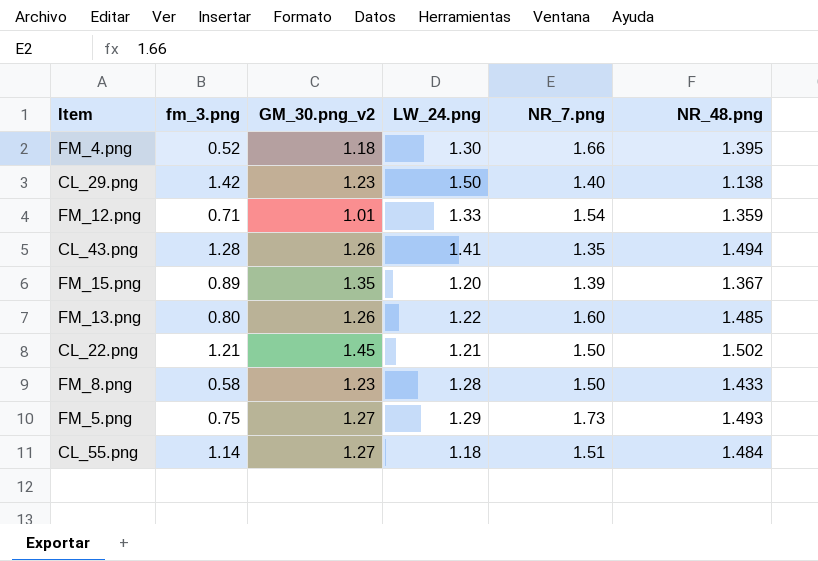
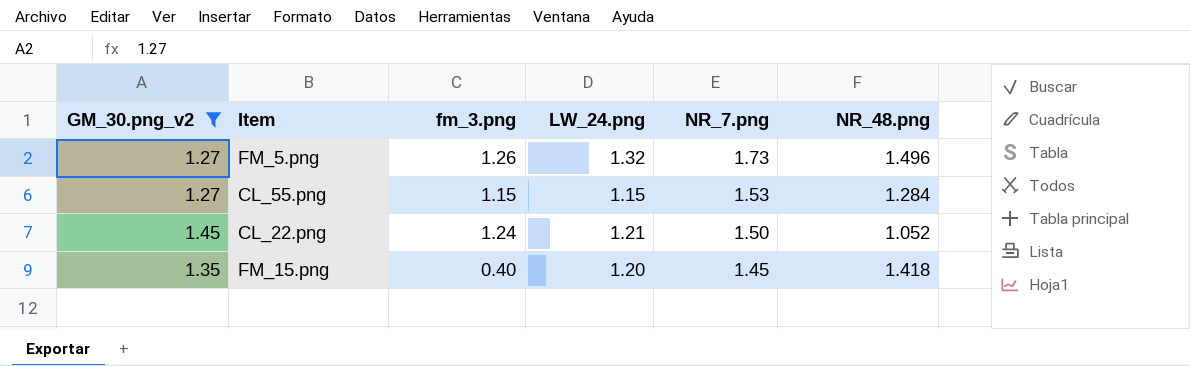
filter: none -> GM_30.png_v2 >= 1.27
row order: none -> NR_7.png descending
column GM_30.png_v2 | position: 3 -> 1
FM_5.png | fm_3.png: 0.75 -> 1.26
FM_5.png | LW_24.png: 1.29 -> 1.32
FM_5.png | NR_48.png: 1.493 -> 1.496
CL_55.png | fm_3.png: 1.14 -> 1.15
CL_55.png | LW_24.png: 1.18 -> 1.15
CL_55.png | NR_7.png: 1.51 -> 1.53
CL_55.png | NR_48.png: 1.484 -> 1.284
CL_22.png | fm_3.png: 1.21 -> 1.24
CL_22.png | NR_48.png: 1.502 -> 1.052
FM_15.png | fm_3.png: 0.89 -> 0.40
FM_15.png | NR_7.png: 1.39 -> 1.45
FM_15.png | NR_48.png: 1.367 -> 1.418

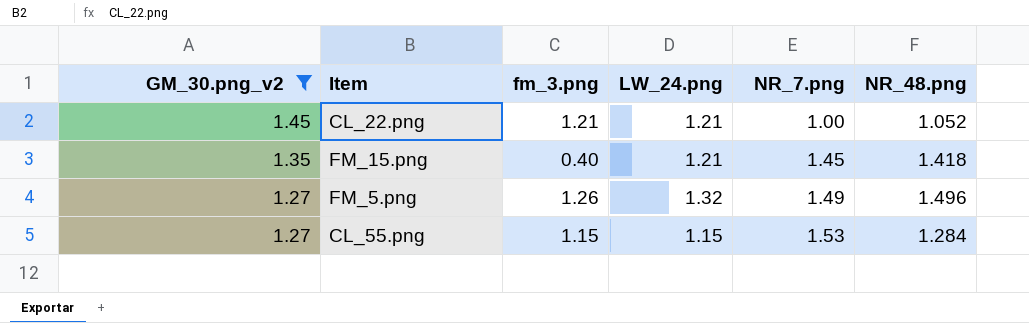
row order: NR_7.png descending -> GM_30.png_v2 descending
CL_22.png | fm_3.png: 1.24 -> 1.21
CL_22.png | NR_7.png: 1.50 -> 1.00
FM_15.png | LW_24.png: 1.20 -> 1.21
FM_5.png | NR_7.png: 1.73 -> 1.49

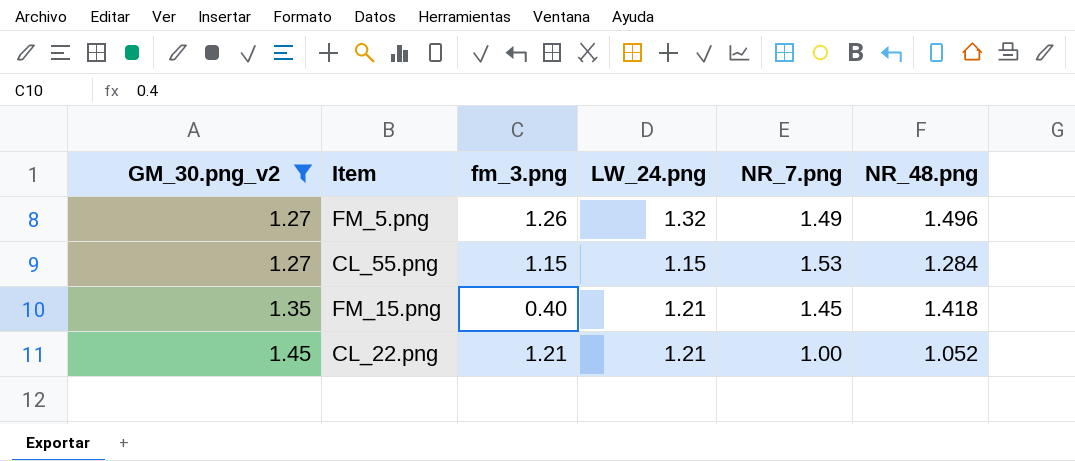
row order: GM_30.png_v2 descending -> GM_30.png_v2 ascending

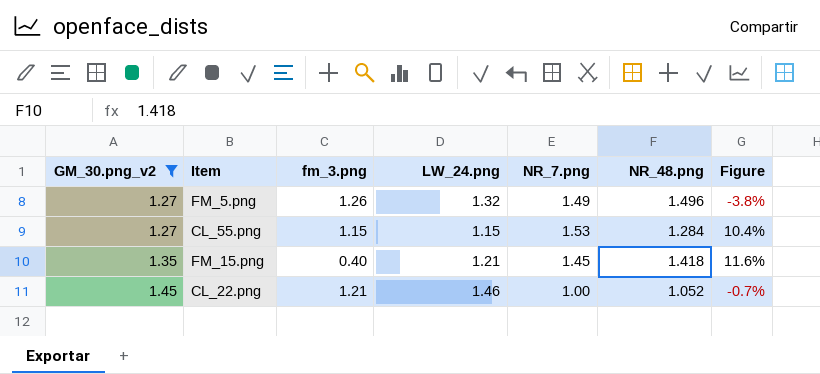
column Figure | formula: none -> ([GM_30.png_v2] - [LW_24.png]) / [LW_24.png]
CL_22.png | LW_24.png: 1.21 -> 1.46

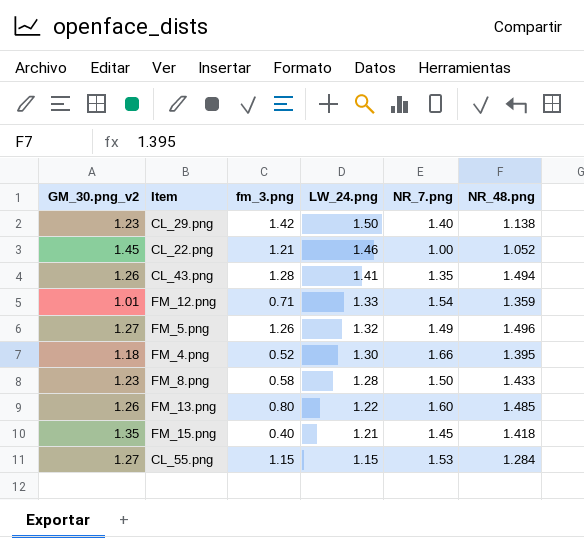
filter: GM_30.png_v2 >= 1.27 -> none
row order: GM_30.png_v2 ascending -> LW_24.png descending
column Figure | formula: ([GM_30.png_v2] - [LW_24.png]) / [LW_24.png] -> none

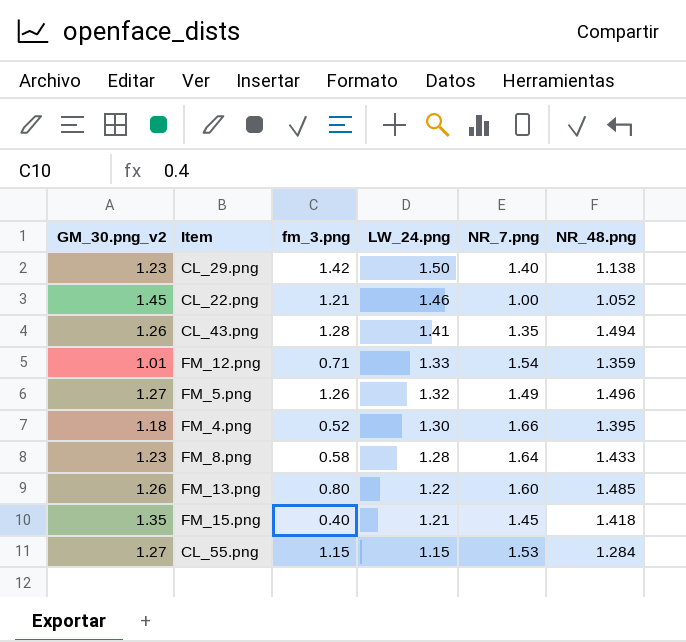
FM_8.png | NR_7.png: 1.50 -> 1.64

